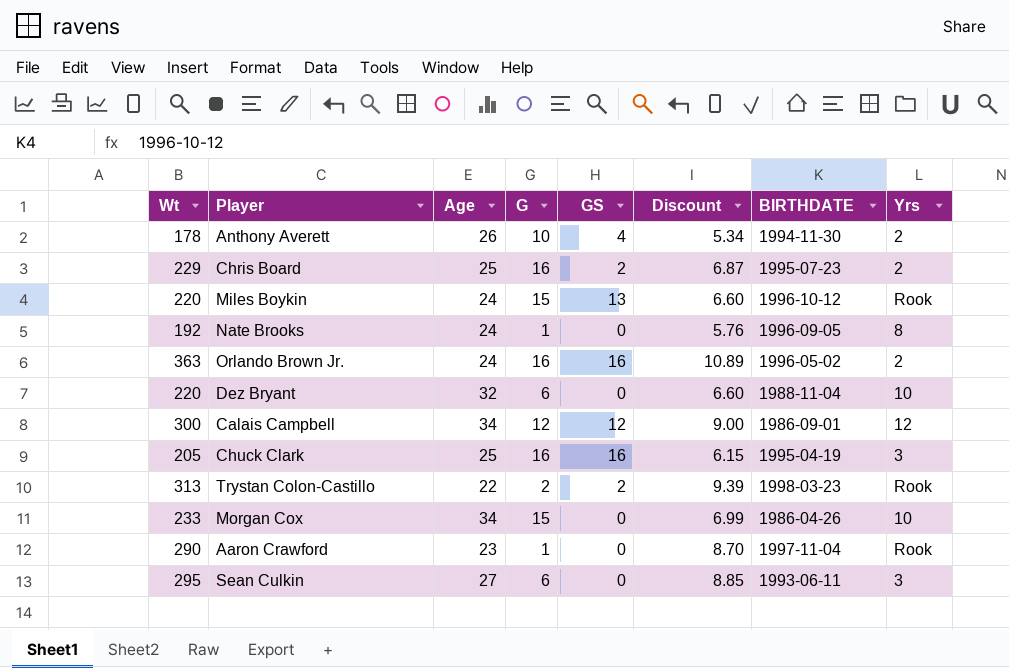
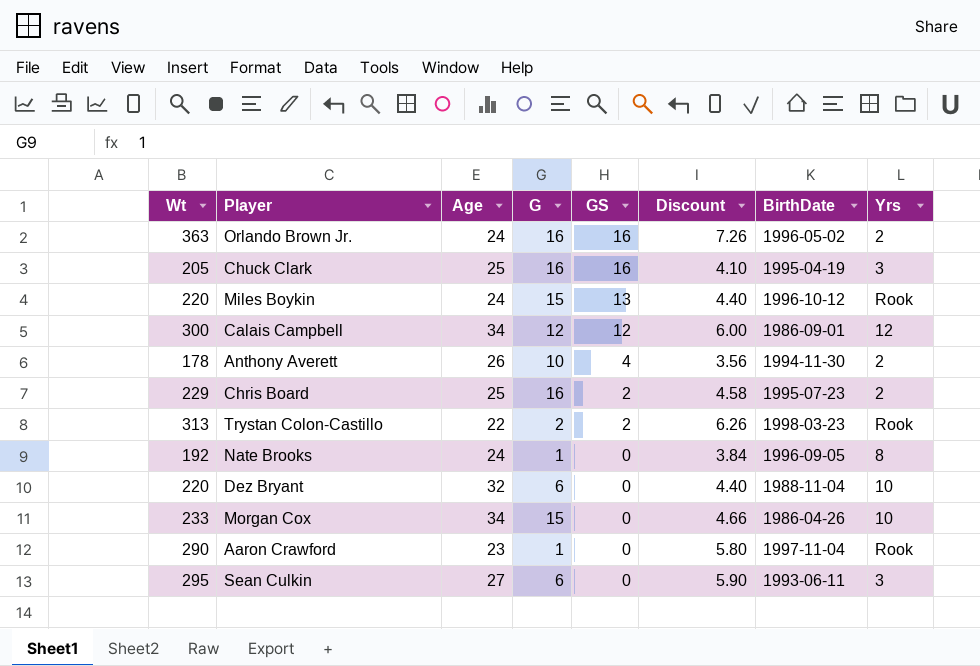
row order: none -> GS descending
column Discount | formula: [Wt] * 0.03 -> [Wt] * 0.02
column name: BIRTHDATE -> BirthDate

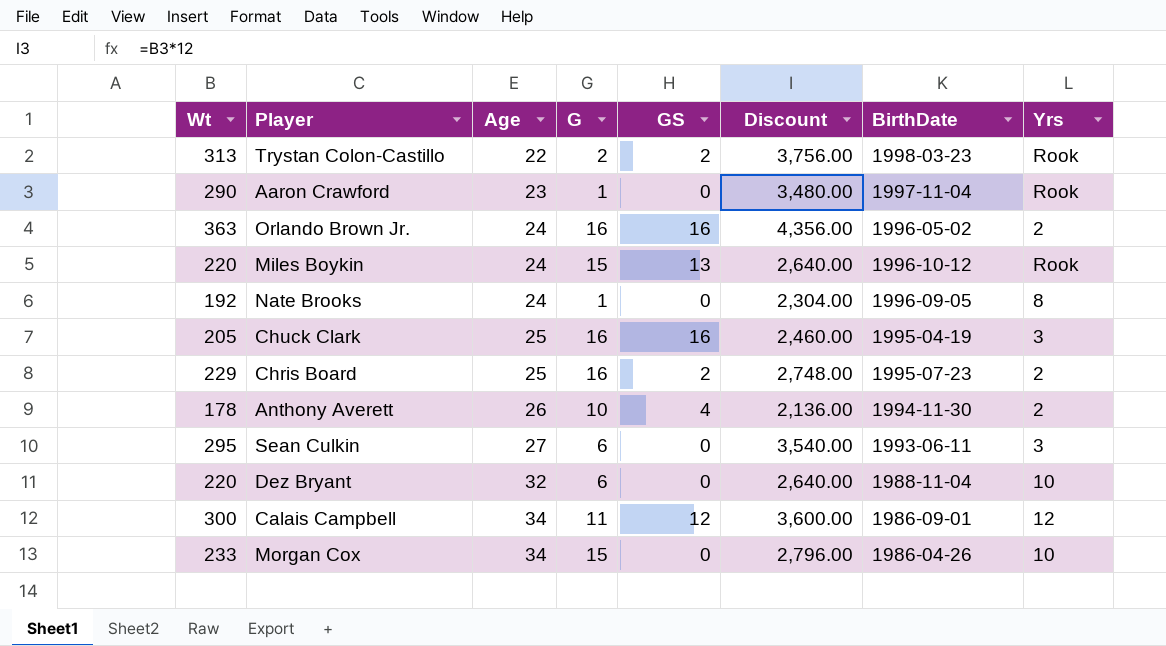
row order: GS descending -> Age ascending
column Discount | formula: [Wt] * 0.02 -> [Wt] * 12
Calais Campbell | G: 12 -> 11

